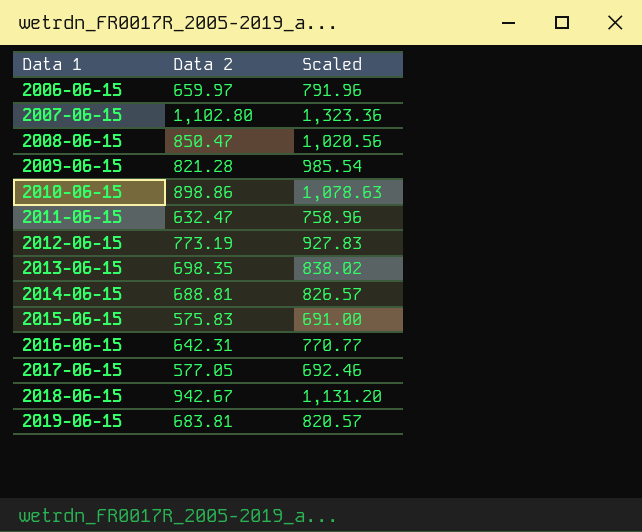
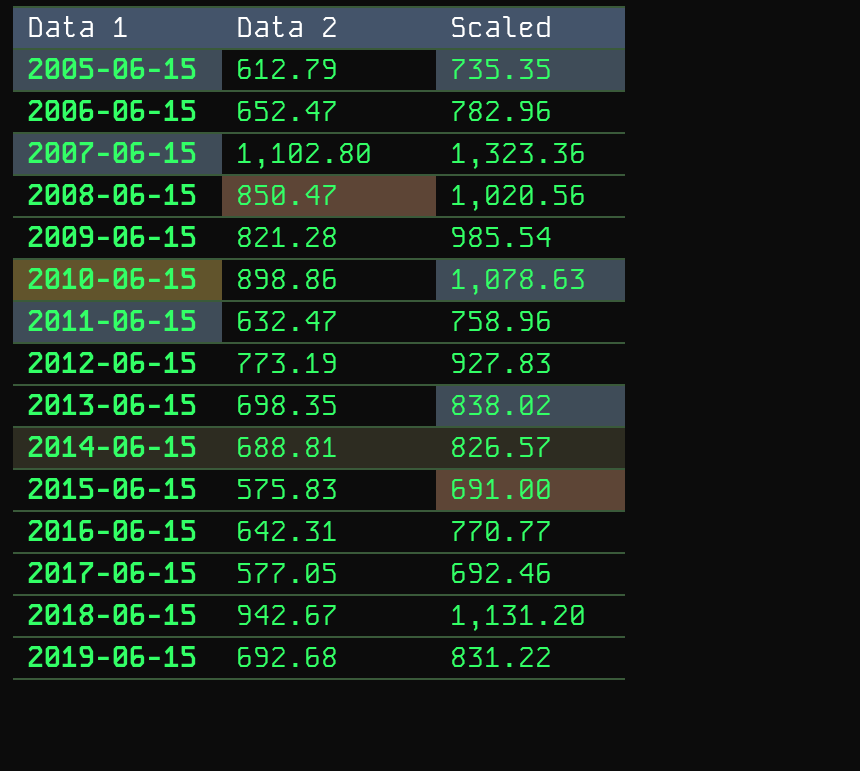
row 2005-06-15: none -> 612.79 | 735.35
2006-06-15 | Data 2: 659.97 -> 652.47
2006-06-15 | Scaled: 791.96 -> 782.96
2019-06-15 | Data 2: 683.81 -> 692.68
2019-06-15 | Scaled: 820.57 -> 831.22

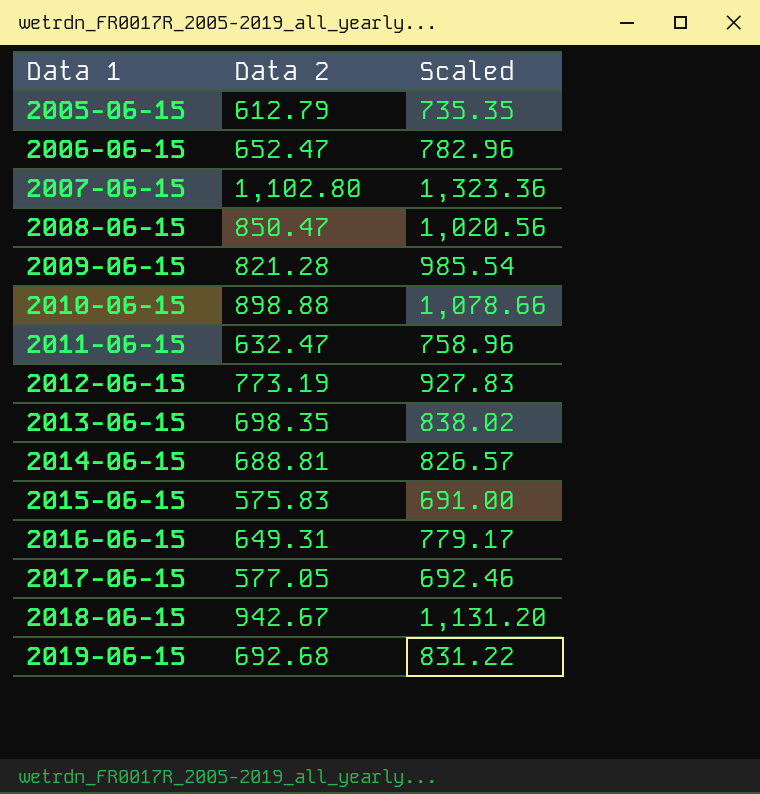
2010-06-15 | Data 2: 898.86 -> 898.88
2010-06-15 | Scaled: 1,078.63 -> 1,078.66
2016-06-15 | Data 2: 642.31 -> 649.31
2016-06-15 | Scaled: 770.77 -> 779.17

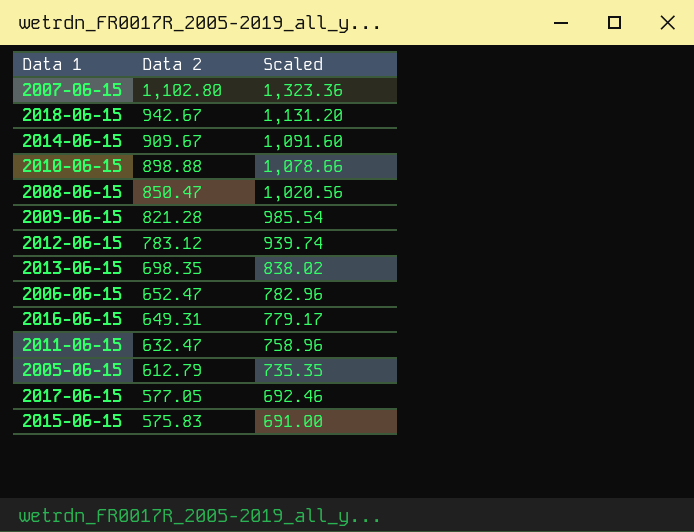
row order: Data 1 ascending -> Data 2 descending
row 2019-06-15: 692.68 | 831.22 -> none
2014-06-15 | Data 2: 688.81 -> 909.67
2014-06-15 | Scaled: 826.57 -> 1,091.60
2012-06-15 | Data 2: 773.19 -> 783.12
2012-06-15 | Scaled: 927.83 -> 939.74

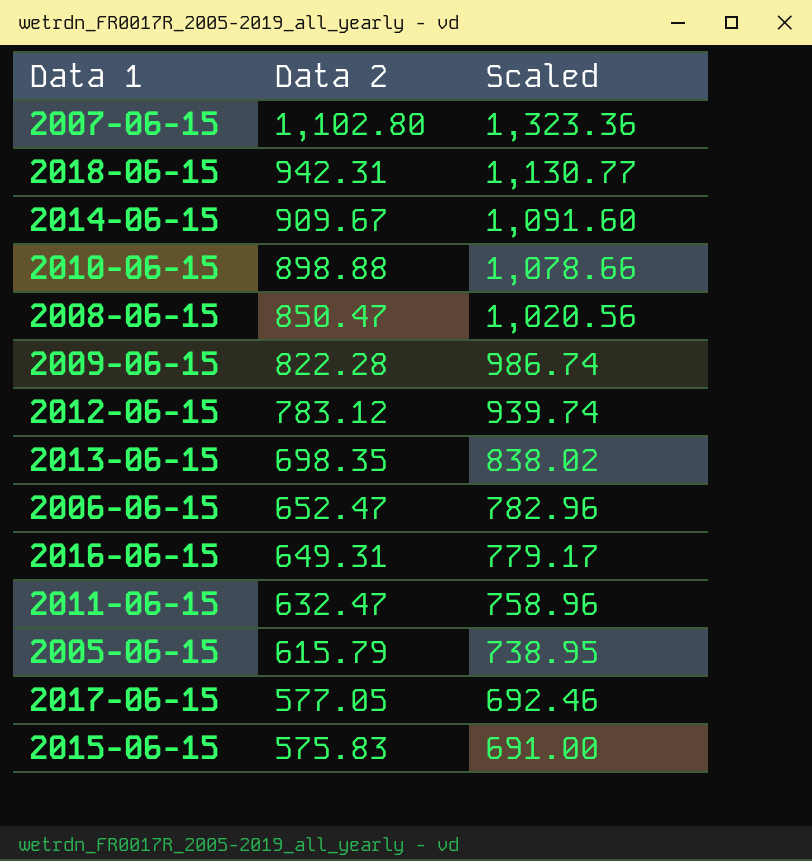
2018-06-15 | Data 2: 942.67 -> 942.31
2018-06-15 | Scaled: 1,131.20 -> 1,130.77
2009-06-15 | Data 2: 821.28 -> 822.28
2009-06-15 | Scaled: 985.54 -> 986.74
2005-06-15 | Data 2: 612.79 -> 615.79
2005-06-15 | Scaled: 735.35 -> 738.95

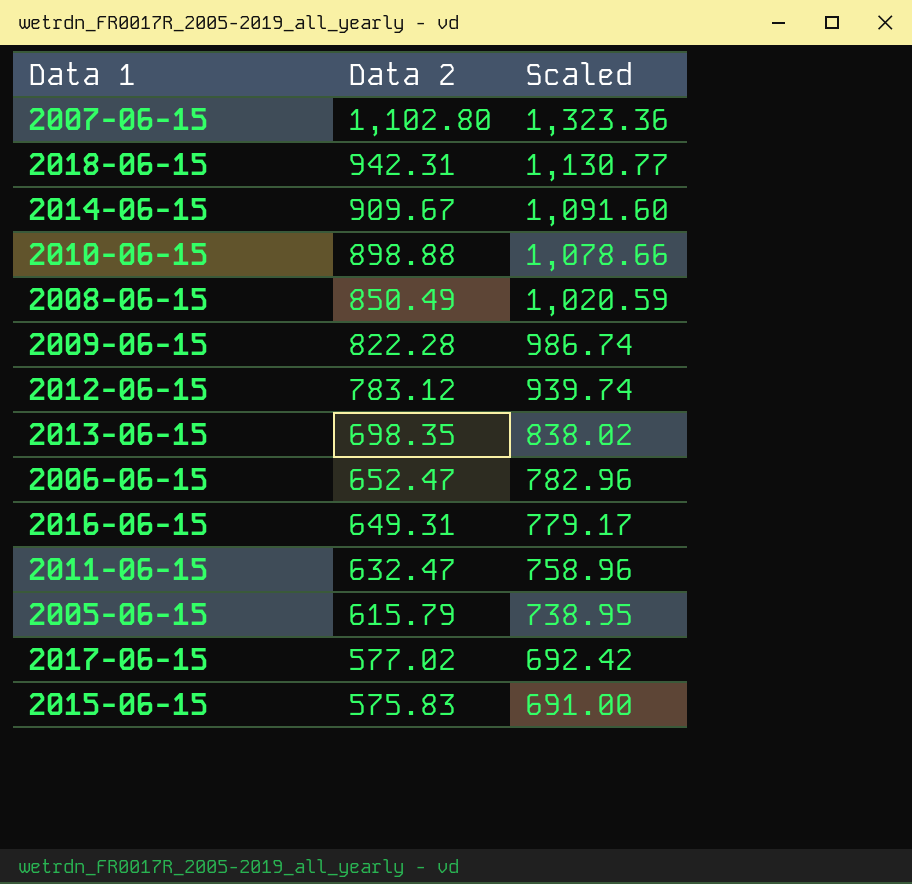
2008-06-15 | Data 2: 850.47 -> 850.49
2008-06-15 | Scaled: 1,020.56 -> 1,020.59
2017-06-15 | Data 2: 577.05 -> 577.02
2017-06-15 | Scaled: 692.46 -> 692.42

